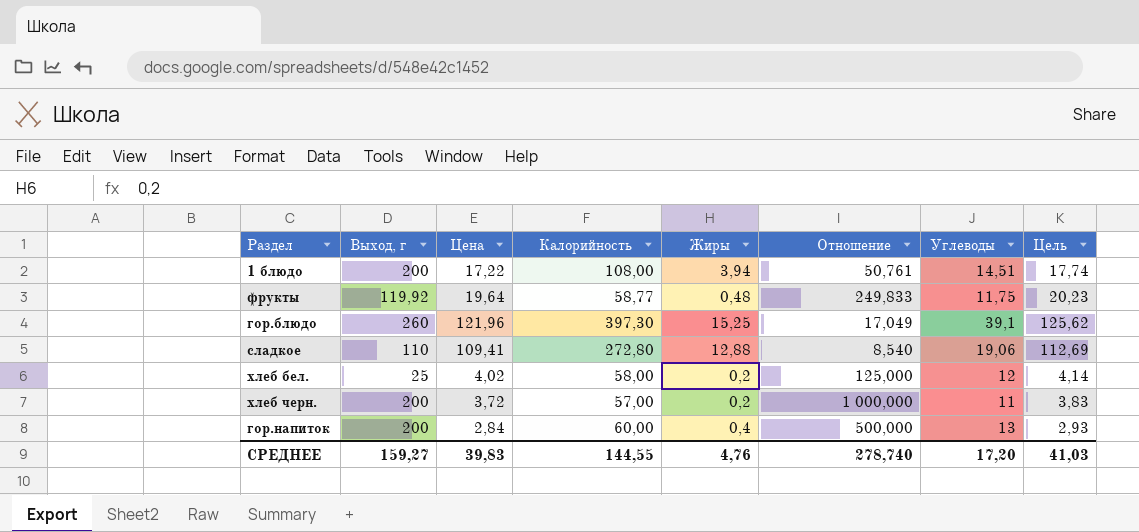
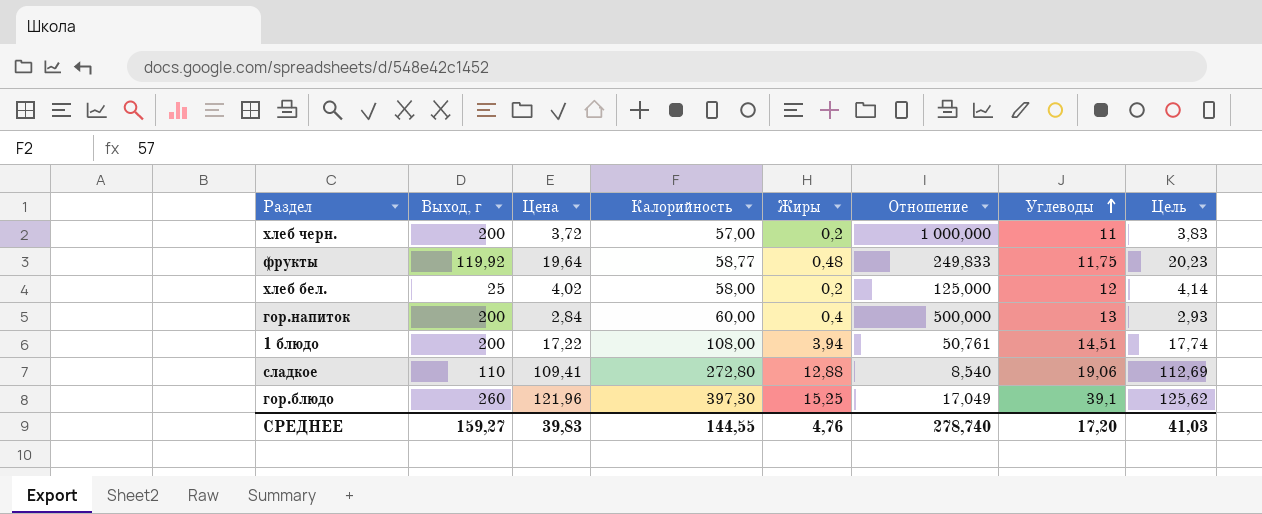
row order: none -> Углеводы ascending

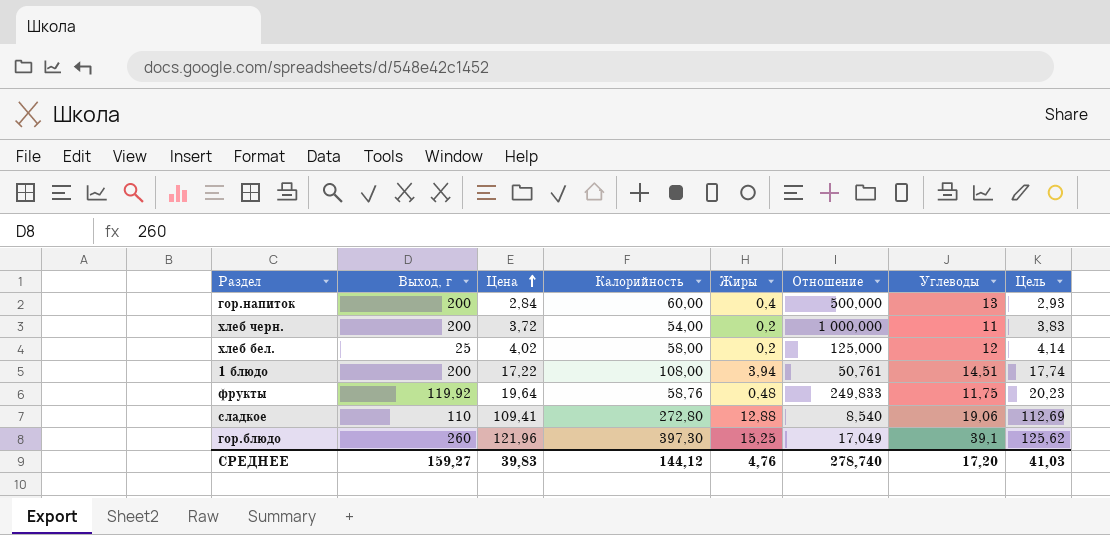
row order: Углеводы ascending -> Цена ascending
хлеб черн. | Калорийность: 57,00 -> 54,00
фрукты | Калорийность: 58,77 -> 58,76
СРЕДНЕЕ | Калорийность: 144,55 -> 144,12

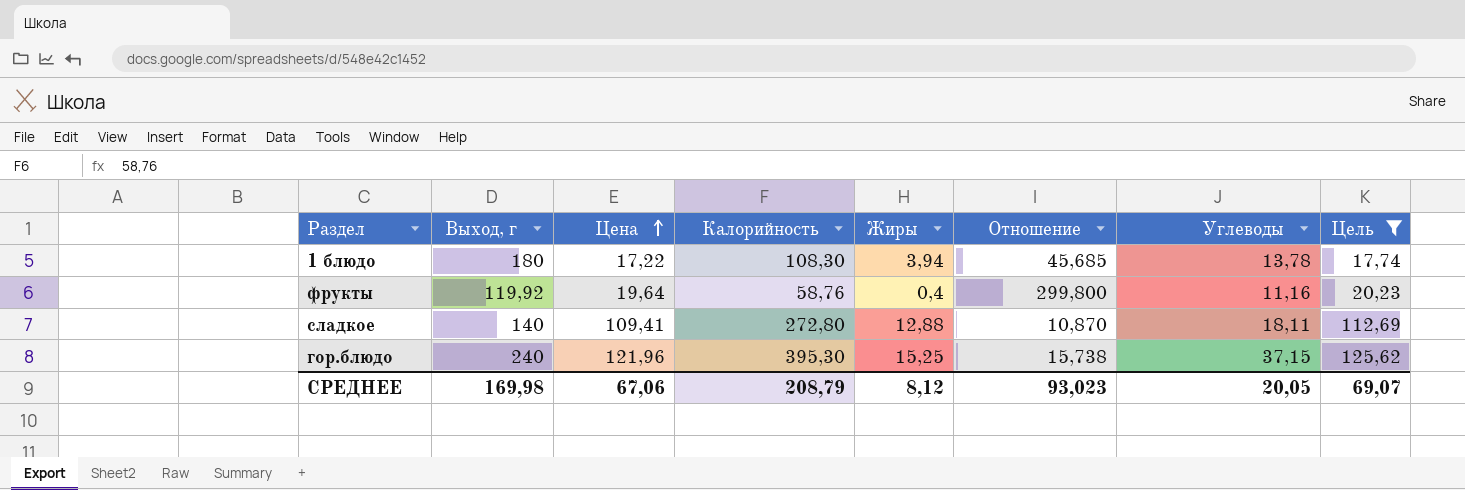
filter: none -> Цель >= 17,74
1 блюдо | Выход, г: 200 -> 180
1 блюдо | Калорийность: 108,00 -> 108,30
1 блюдо | Отношение: 50,761 -> 45,685
1 блюдо | Углеводы: 14,51 -> 13,78
фрукты | Жиры: 0,48 -> 0,4
фрукты | Отношение: 249,833 -> 299,800
фрукты | Углеводы: 11,75 -> 11,16
сладкое | Выход, г: 110 -> 140
сладкое | Отношение: 8,540 -> 10,870
сладкое | Углеводы: 19,06 -> 18,11
гор.блюдо | Выход, г: 260 -> 240
гор.блюдо | Калорийность: 397,30 -> 395,30
гор.блюдо | Отношение: 17,049 -> 15,738
гор.блюдо | Углеводы: 39,1 -> 37,15
СРЕДНЕЕ | Выход, г: 159,27 -> 169,98
СРЕДНЕЕ | Цена: 39,83 -> 67,06
СРЕДНЕЕ | Калорийность: 144,12 -> 208,79
СРЕДНЕЕ | Жиры: 4,76 -> 8,12
СРЕДНЕЕ | Отношение: 278,740 -> 93,023
СРЕДНЕЕ | Углеводы: 17,20 -> 20,05
СРЕДНЕЕ | Цель: 41,03 -> 69,07

